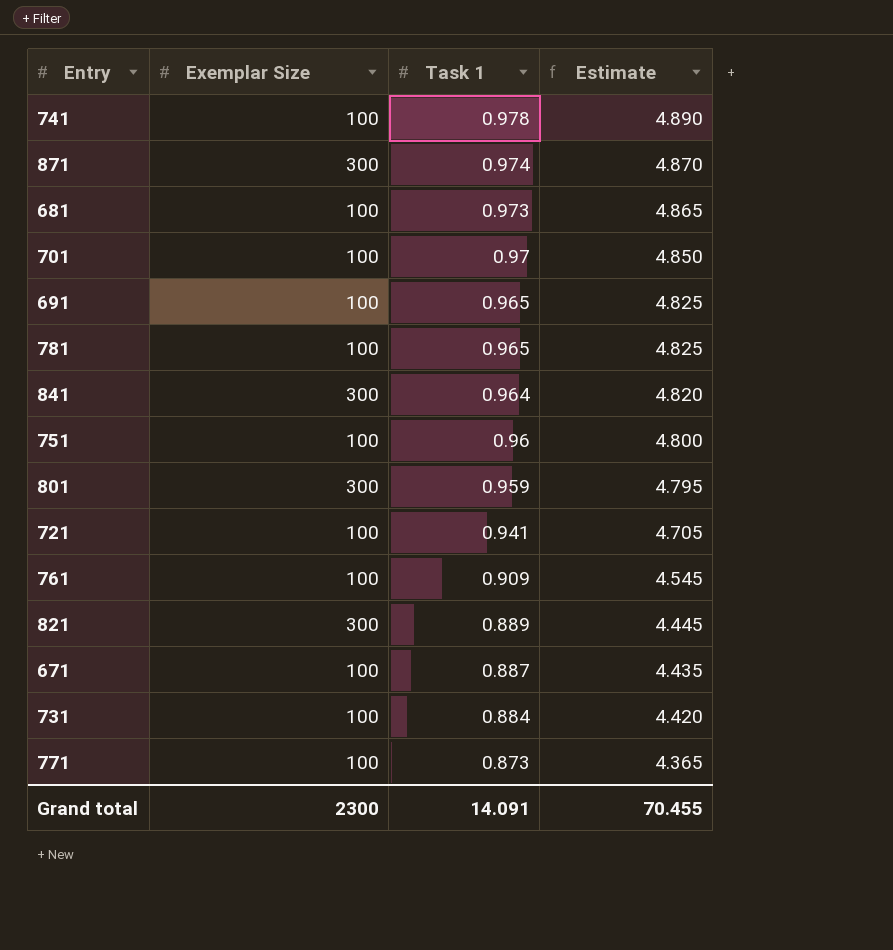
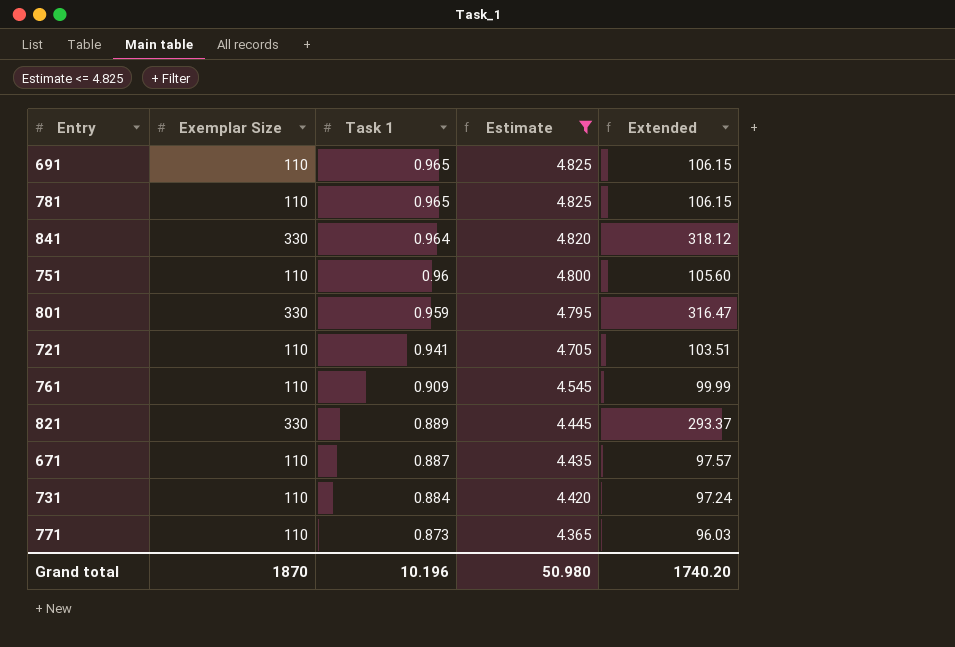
filter: none -> Estimate <= 4.825
column Extended | formula: none -> [Exemplar Size] * [Task 1]
691 | Exemplar Size: 100 -> 110
781 | Exemplar Size: 100 -> 110
841 | Exemplar Size: 300 -> 330
751 | Exemplar Size: 100 -> 110
801 | Exemplar Size: 300 -> 330
721 | Exemplar Size: 100 -> 110
761 | Exemplar Size: 100 -> 110
821 | Exemplar Size: 300 -> 330
671 | Exemplar Size: 100 -> 110
731 | Exemplar Size: 100 -> 110
771 | Exemplar Size: 100 -> 110
Grand total | Exemplar Size: 2300 -> 1870
Grand total | Task 1: 14.091 -> 10.196
Grand total | Estimate: 70.455 -> 50.980

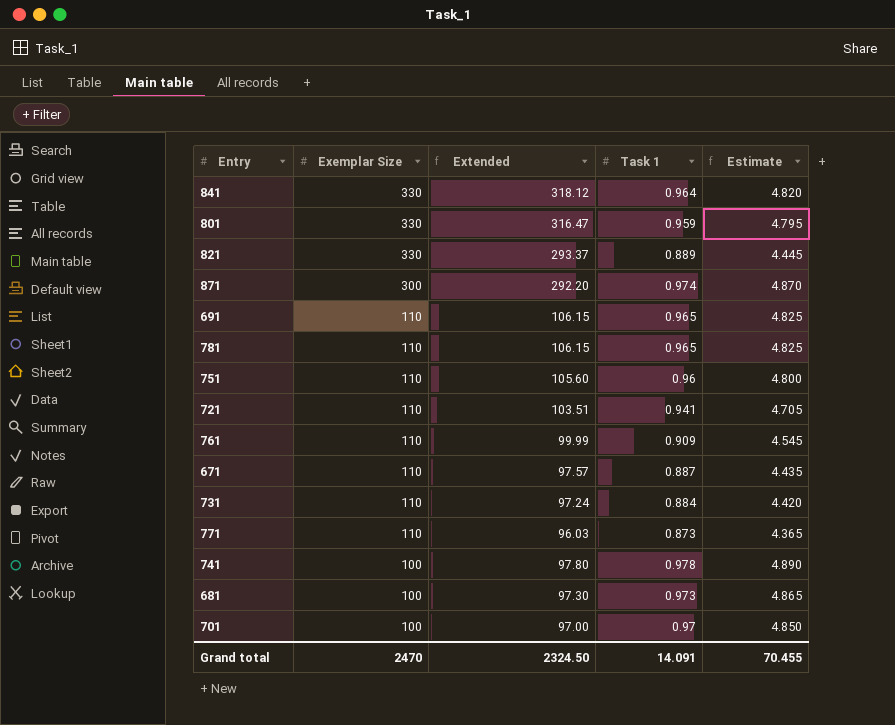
filter: Estimate <= 4.825 -> none
row order: Task 1 descending -> Exemplar Size descending
column Extended | position: 5 -> 3
Grand total | Exemplar Size: 1870 -> 2470
Grand total | Extended: 1740.20 -> 2324.50
Grand total | Task 1: 10.196 -> 14.091
Grand total | Estimate: 50.980 -> 70.455

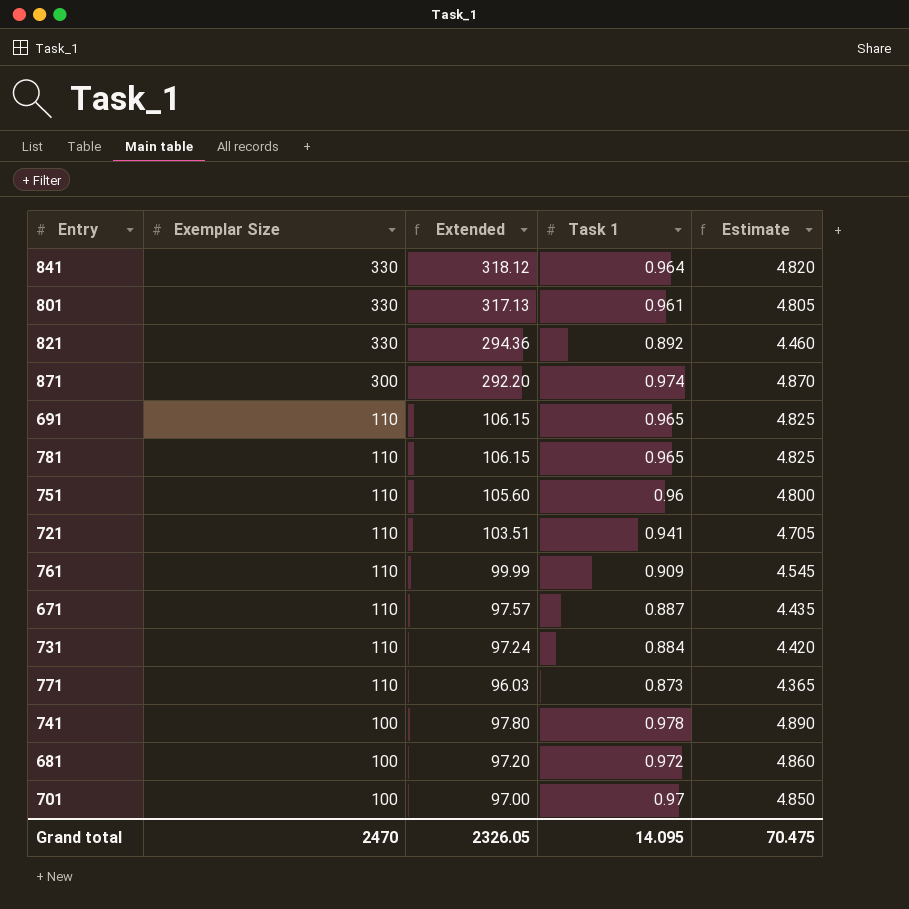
801 | Extended: 316.47 -> 317.13
801 | Task 1: 0.959 -> 0.961
801 | Estimate: 4.795 -> 4.805
821 | Extended: 293.37 -> 294.36
821 | Task 1: 0.889 -> 0.892
821 | Estimate: 4.445 -> 4.460
681 | Extended: 97.30 -> 97.20
681 | Task 1: 0.973 -> 0.972
681 | Estimate: 4.865 -> 4.860
Grand total | Extended: 2324.50 -> 2326.05
Grand total | Task 1: 14.091 -> 14.095
Grand total | Estimate: 70.455 -> 70.475

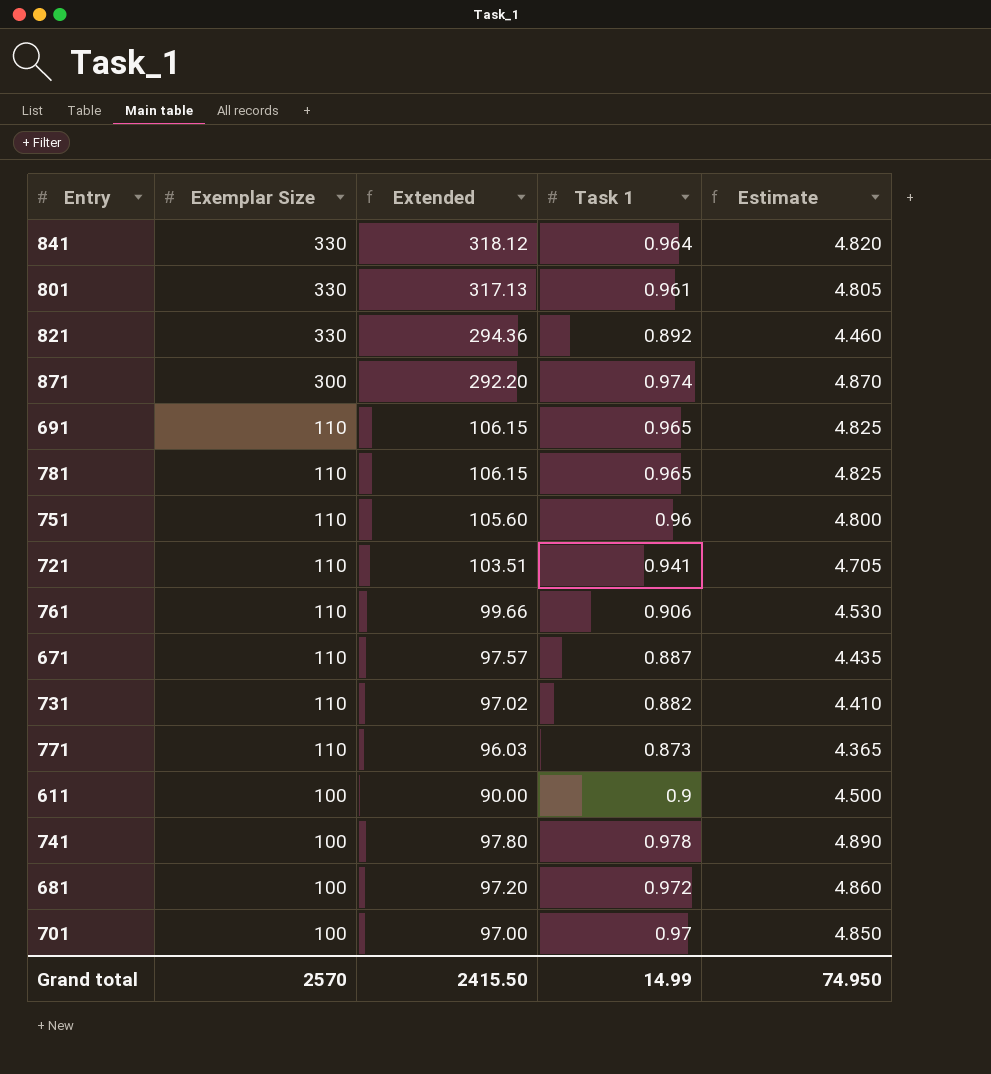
761 | Extended: 99.99 -> 99.66
761 | Task 1: 0.909 -> 0.906
761 | Estimate: 4.545 -> 4.530
731 | Extended: 97.24 -> 97.02
731 | Task 1: 0.884 -> 0.882
731 | Estimate: 4.420 -> 4.410
row 611: none -> 100 | 90.00 | 0.9 | 4.500
Grand total | Exemplar Size: 2470 -> 2570
Grand total | Extended: 2326.05 -> 2415.50
Grand total | Task 1: 14.095 -> 14.99
Grand total | Estimate: 70.475 -> 74.950

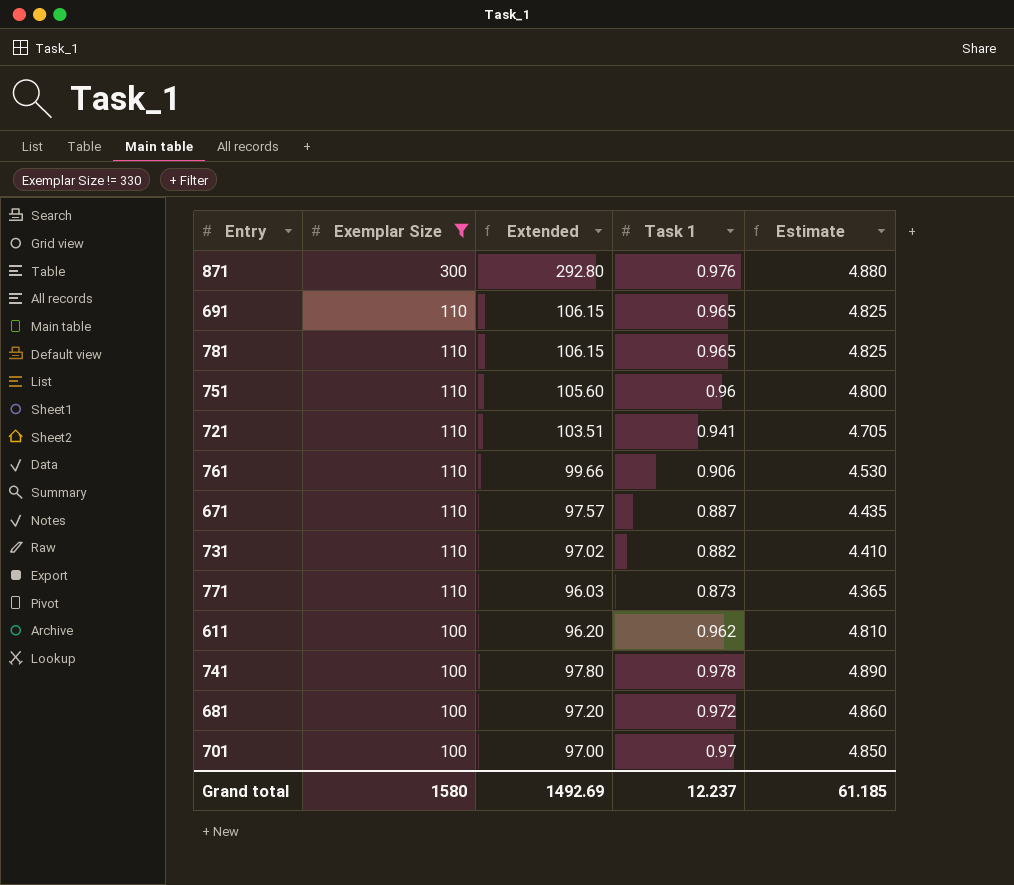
filter: none -> Exemplar Size != 330
871 | Extended: 292.20 -> 292.80
871 | Task 1: 0.974 -> 0.976
871 | Estimate: 4.870 -> 4.880
611 | Extended: 90.00 -> 96.20
611 | Task 1: 0.9 -> 0.962
611 | Estimate: 4.500 -> 4.810
Grand total | Exemplar Size: 2570 -> 1580
Grand total | Extended: 2415.50 -> 1492.69
Grand total | Task 1: 14.99 -> 12.237
Grand total | Estimate: 74.950 -> 61.185

